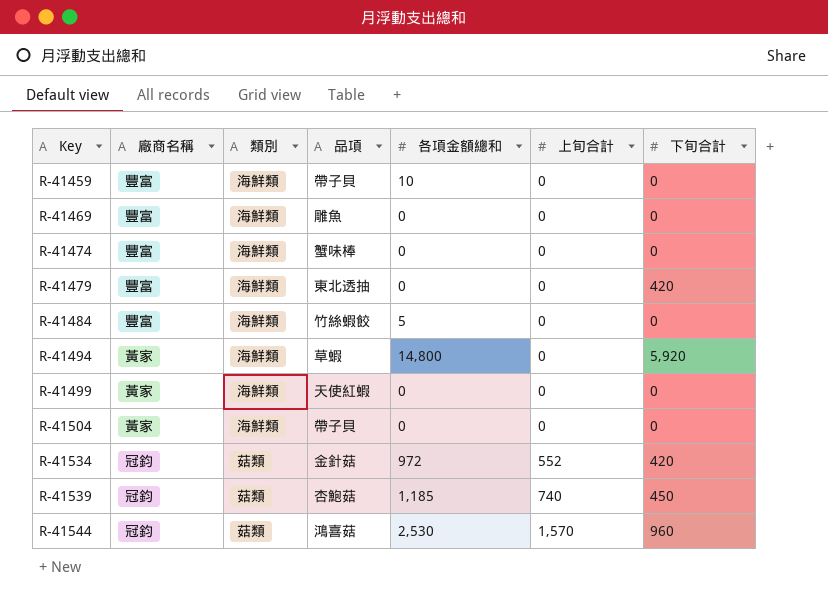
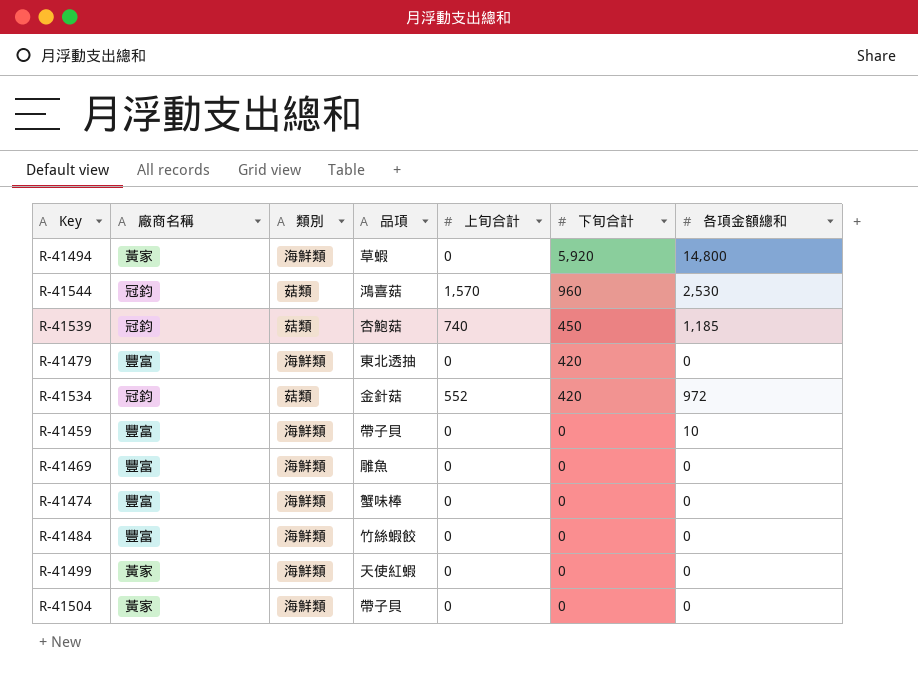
row order: Key ascending -> 下旬合計 descending
column 各項金額總和 | position: 5 -> 7
R-41484 | 各項金額總和: 5 -> 0

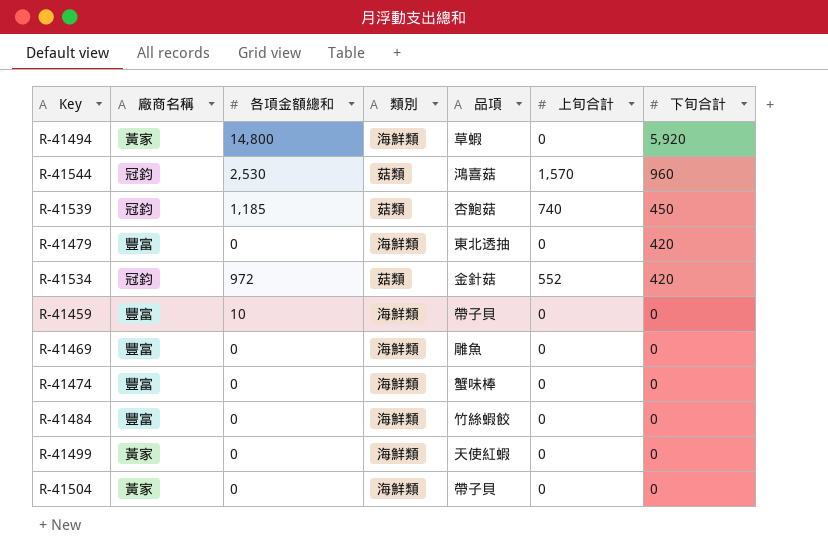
column 各項金額總和 | position: 7 -> 3

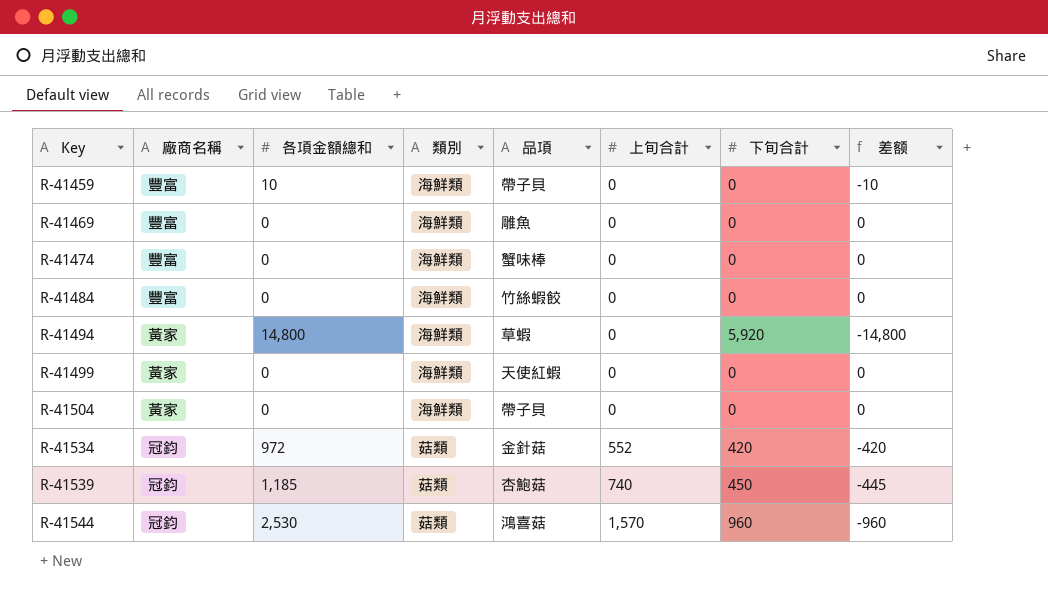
row order: 下旬合計 descending -> Key ascending
column 差额 | formula: none -> [上旬合計] - [各項金額總和]
row R-41479: 豐富 | 0 | 海鮮類 | 東北透抽 | 0 | 420 -> none

